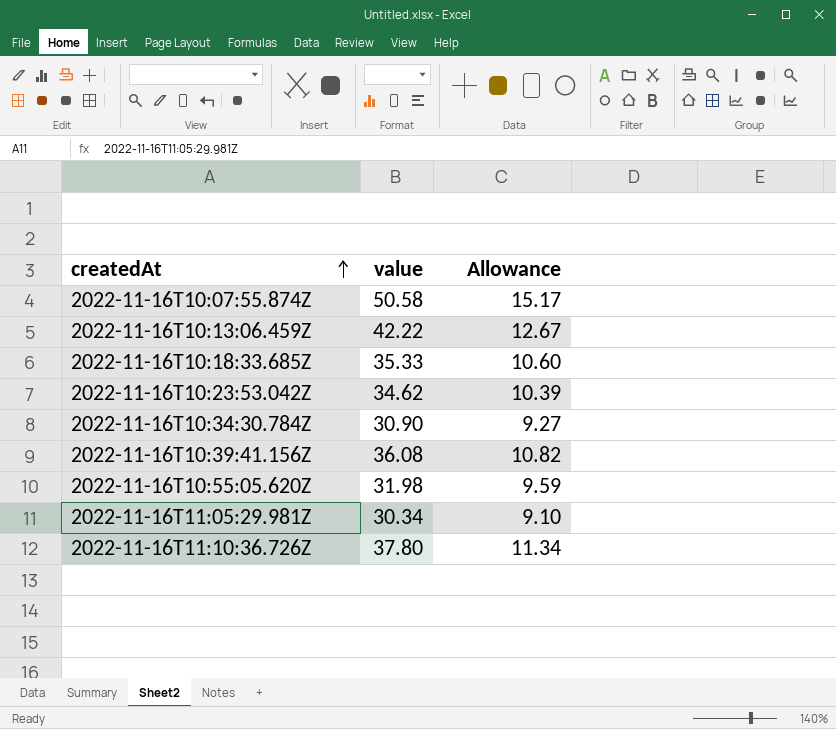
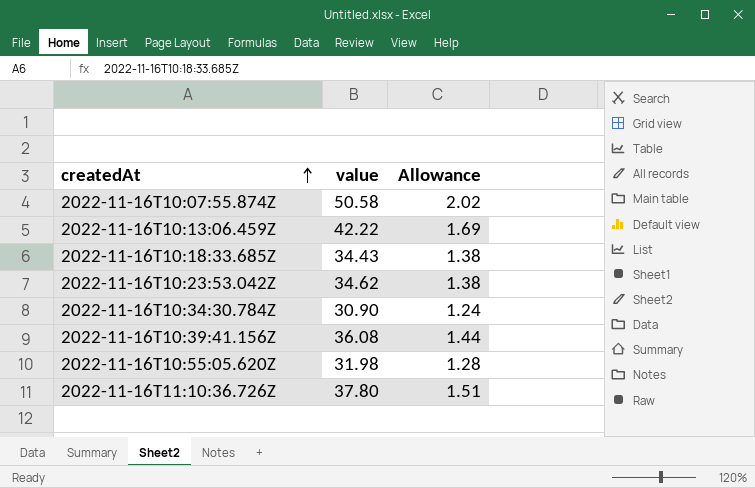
column Allowance | formula: [value] * 0.3 -> [value] * 0.04
row 2022-11-16T11:05:29.981Z: 30.34 | 9.10 -> none
2022-11-16T10:18:33.685Z | value: 35.33 -> 34.43

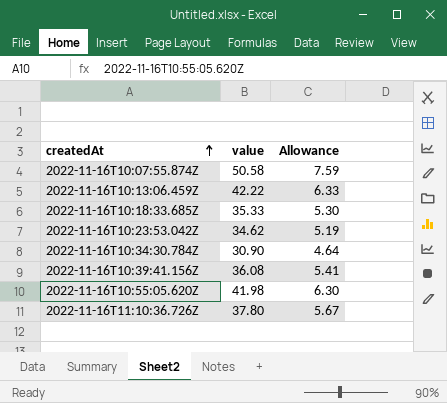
column Allowance | formula: [value] * 0.04 -> [value] * 0.15
2022-11-16T10:18:33.685Z | value: 34.43 -> 35.33
2022-11-16T10:55:05.620Z | value: 31.98 -> 41.98

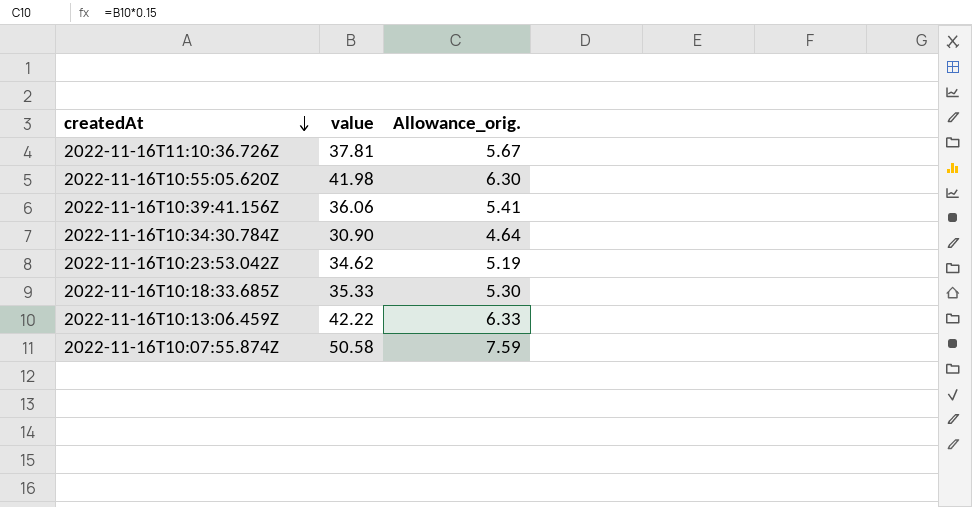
row order: createdAt ascending -> createdAt descending
column name: Allowance -> Allowance_orig.
2022-11-16T11:10:36.726Z | value: 37.80 -> 37.81
2022-11-16T10:39:41.156Z | value: 36.08 -> 36.06

